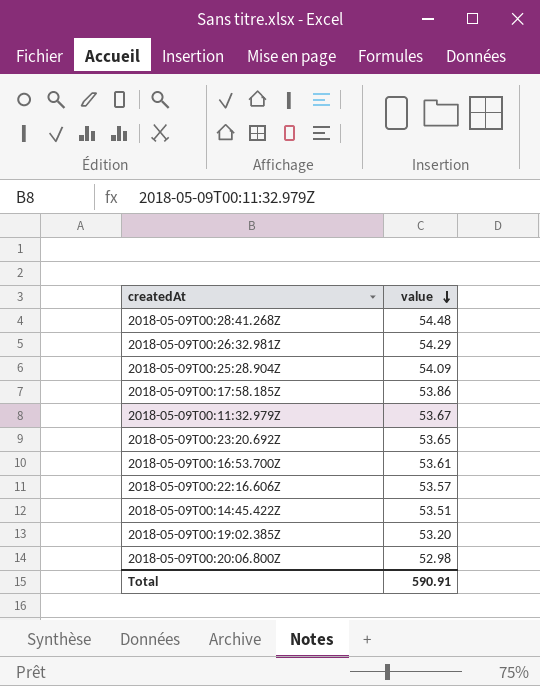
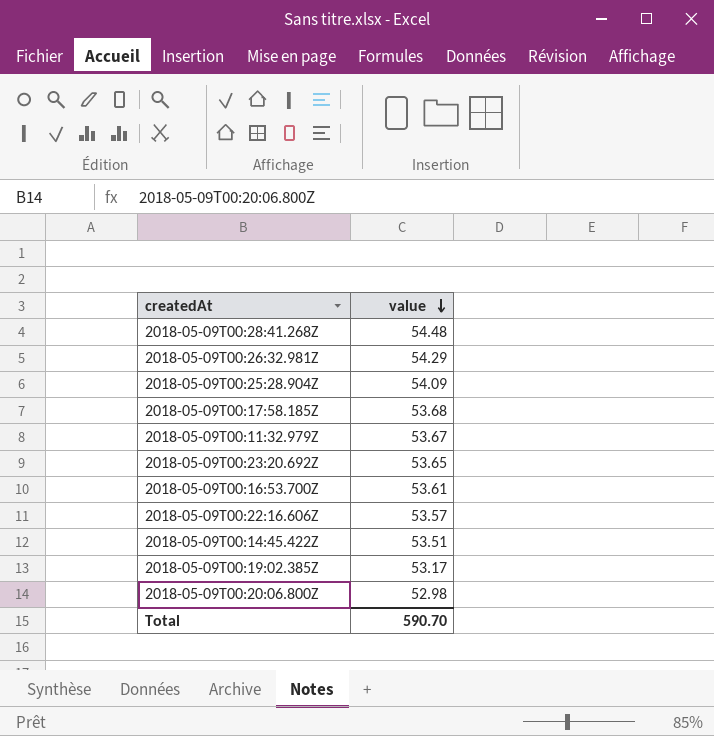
2018-05-09T00:17:58.185Z | value: 53.86 -> 53.68
2018-05-09T00:19:02.385Z | value: 53.20 -> 53.17
Total | value: 590.91 -> 590.70

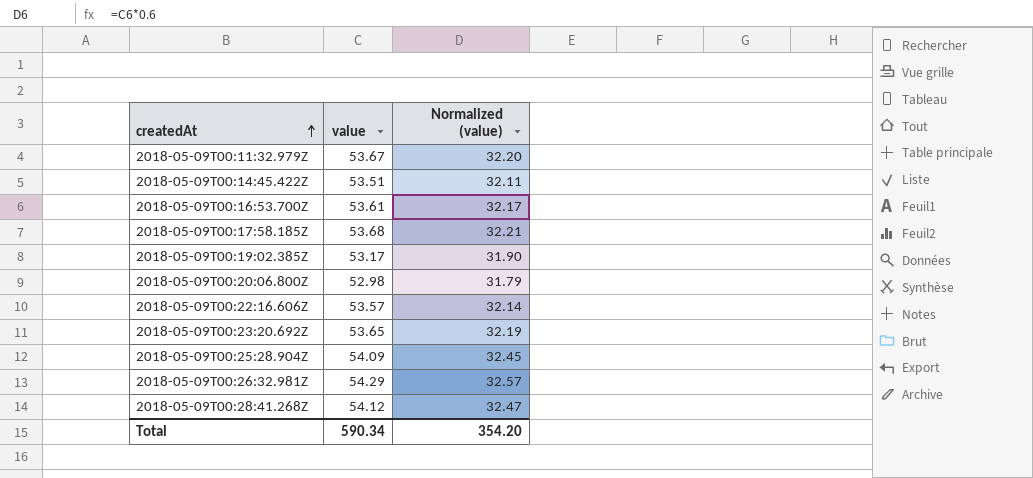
row order: value descending -> createdAt ascending
column Normalized (value) | formula: none -> [value] * 0.6
2018-05-09T00:28:41.268Z | value: 54.48 -> 54.12
Total | value: 590.70 -> 590.34

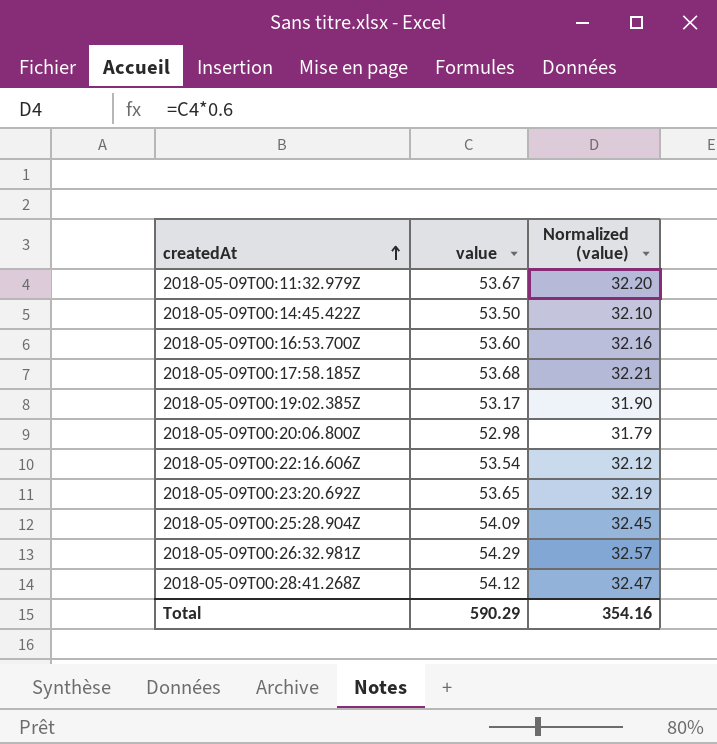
2018-05-09T00:14:45.422Z | value: 53.51 -> 53.50
2018-05-09T00:14:45.422Z | Normalized (value): 32.11 -> 32.10
2018-05-09T00:16:53.700Z | value: 53.61 -> 53.60
2018-05-09T00:16:53.700Z | Normalized (value): 32.17 -> 32.16
2018-05-09T00:22:16.606Z | value: 53.57 -> 53.54
2018-05-09T00:22:16.606Z | Normalized (value): 32.14 -> 32.12
Total | value: 590.34 -> 590.29
Total | Normalized (value): 354.20 -> 354.16

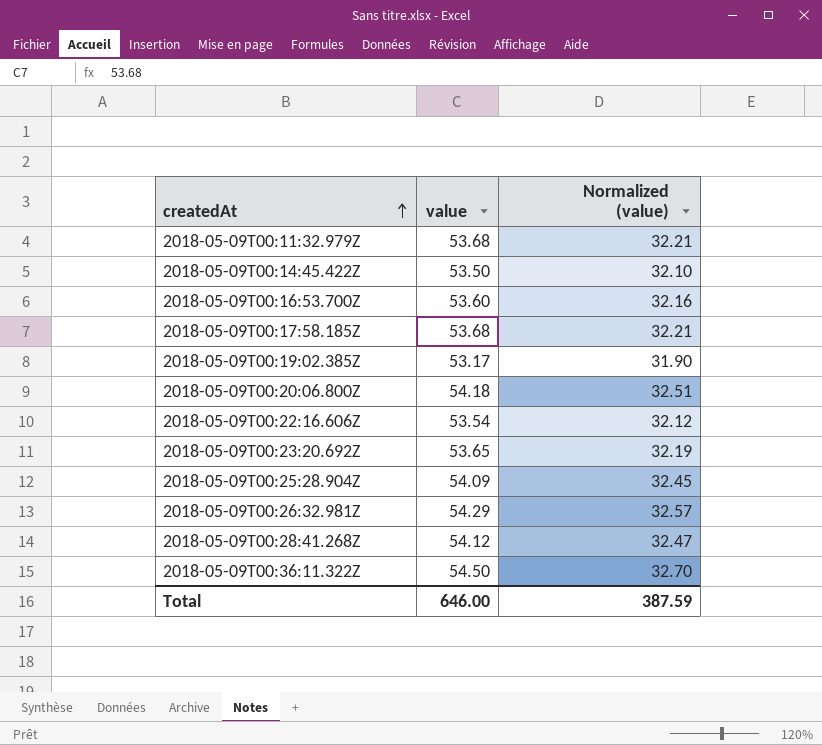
2018-05-09T00:11:32.979Z | value: 53.67 -> 53.68
2018-05-09T00:11:32.979Z | Normalized (value): 32.20 -> 32.21
2018-05-09T00:20:06.800Z | value: 52.98 -> 54.18
2018-05-09T00:20:06.800Z | Normalized (value): 31.79 -> 32.51
row 2018-05-09T00:36:11.322Z: none -> 54.50 | 32.70
Total | value: 590.29 -> 646.00
Total | Normalized (value): 354.16 -> 387.59

